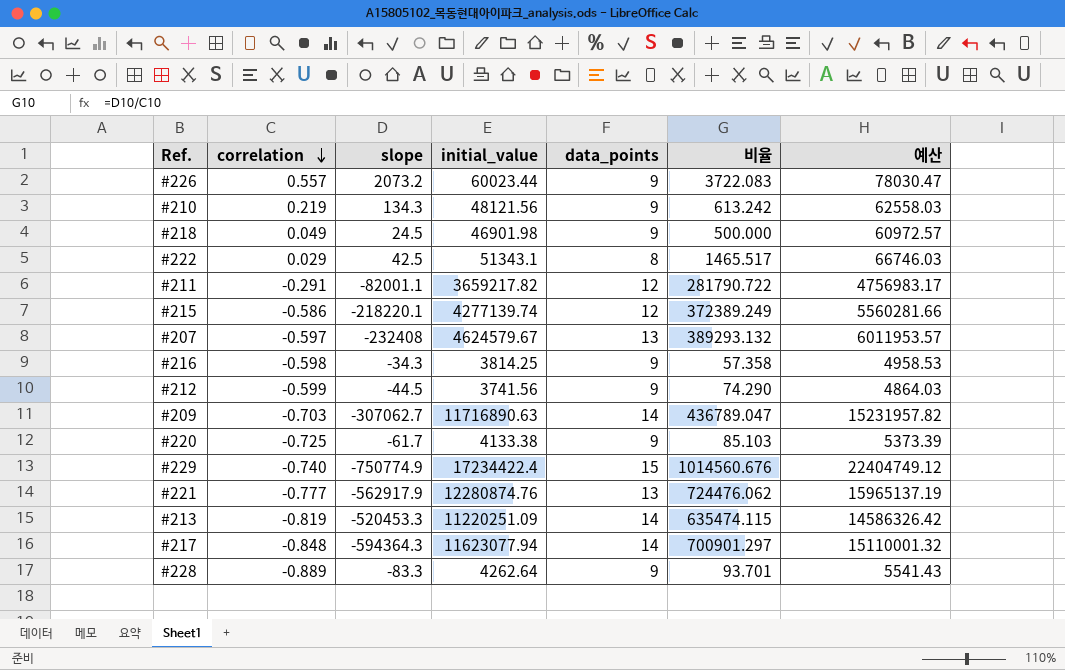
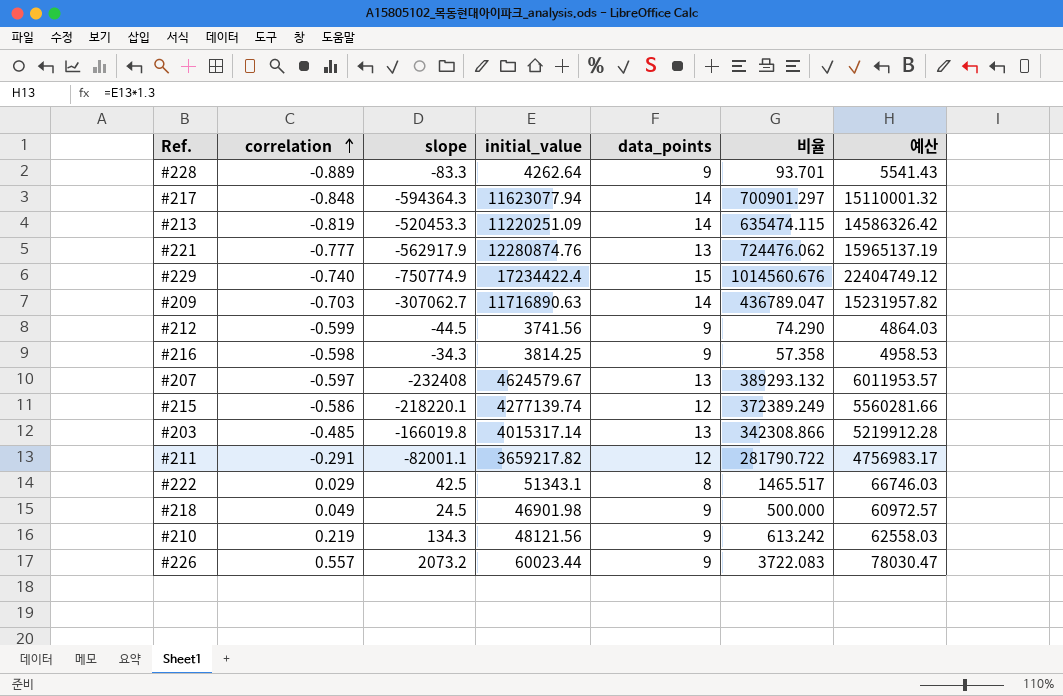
row order: correlation descending -> correlation ascending
row #220: -0.725 | -61.7 | 4133.38 | 9 | 85.103 | 5373.39 -> none
row #203: none -> -0.485 | -166019.8 | 4015317.14 | 13 | 342308.866 | 5219912.28

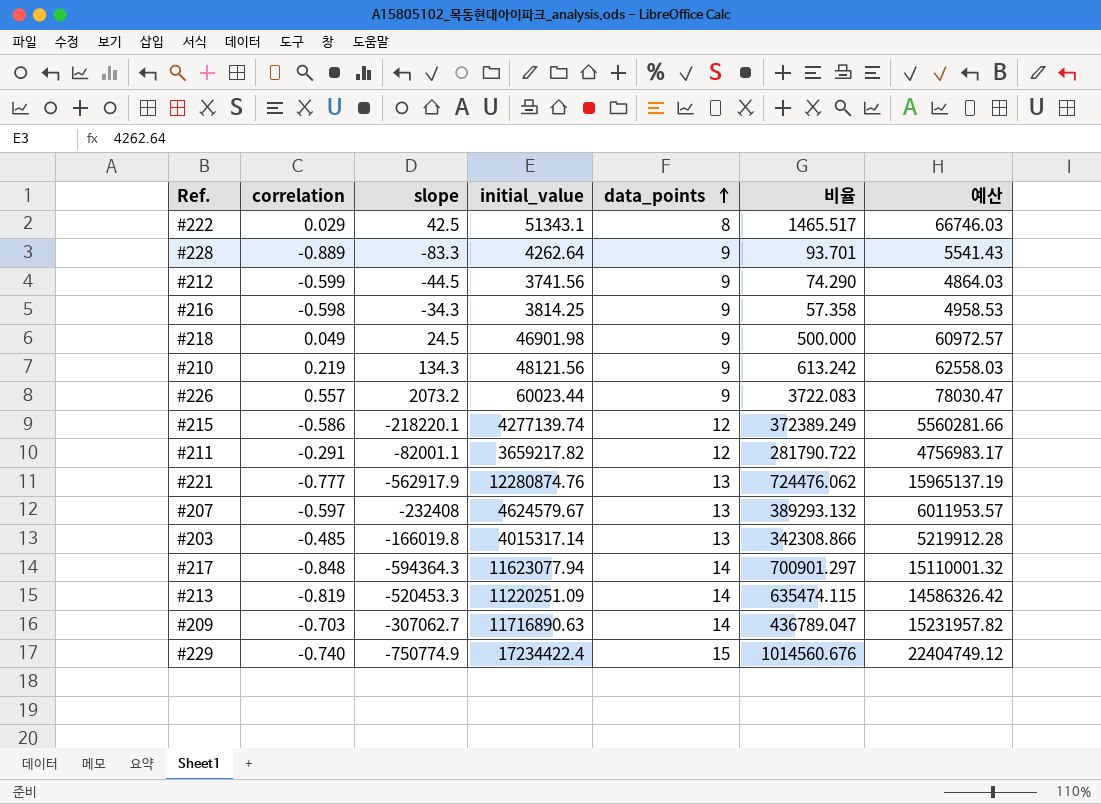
row order: correlation ascending -> data_points ascending

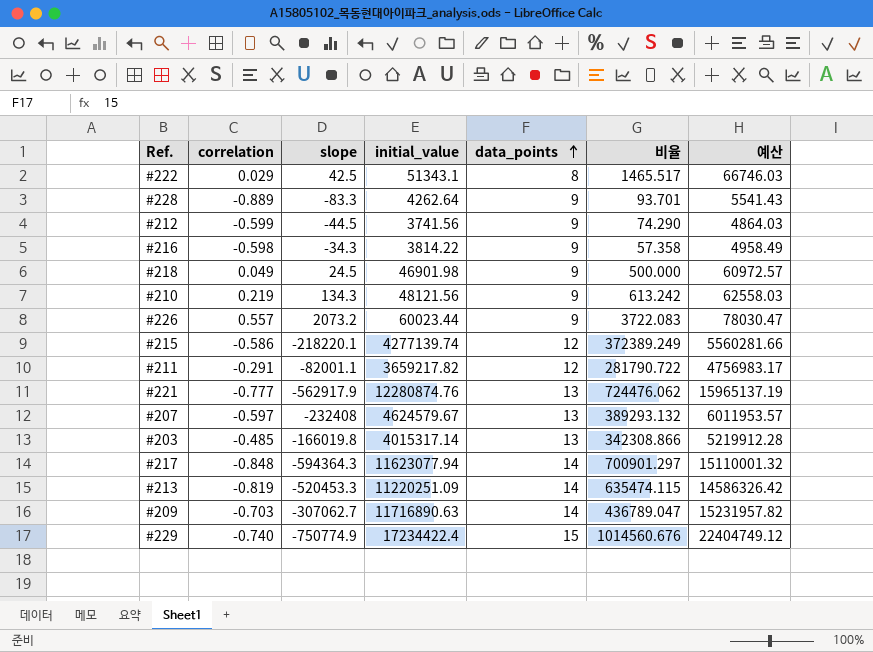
#216 | initial_value: 3814.25 -> 3814.22
#216 | 예산: 4958.53 -> 4958.49

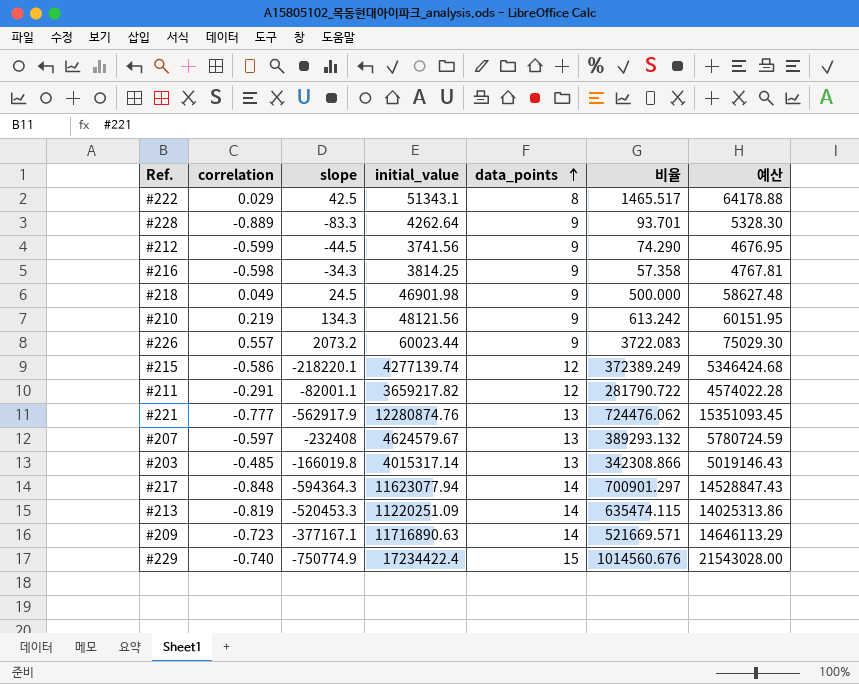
column 예산 | formula: [initial_value] * 1.3 -> [initial_value] * 1.25
#216 | initial_value: 3814.22 -> 3814.25
#209 | correlation: -0.703 -> -0.723
#209 | slope: -307062.7 -> -377167.1
#209 | 비율: 436789.047 -> 521669.571

